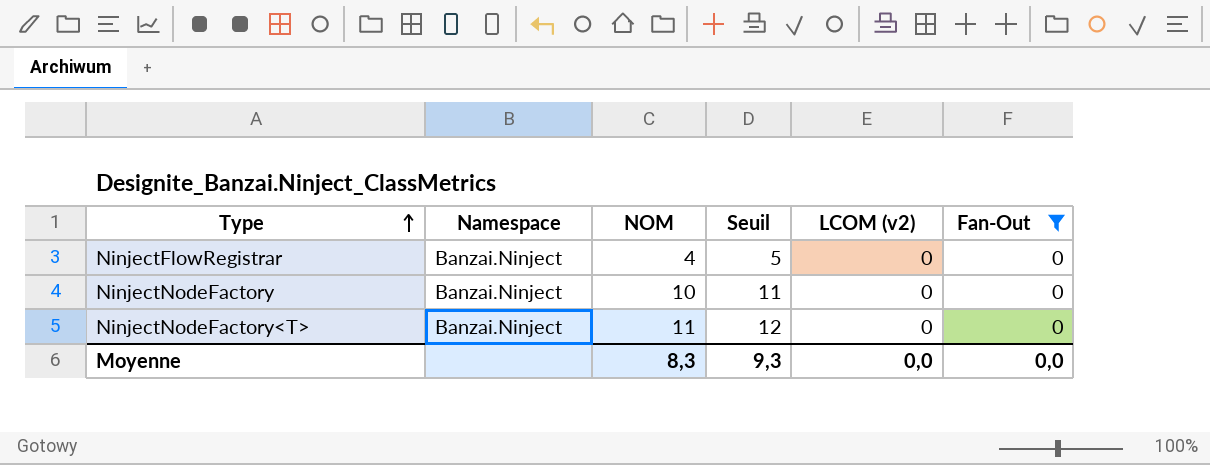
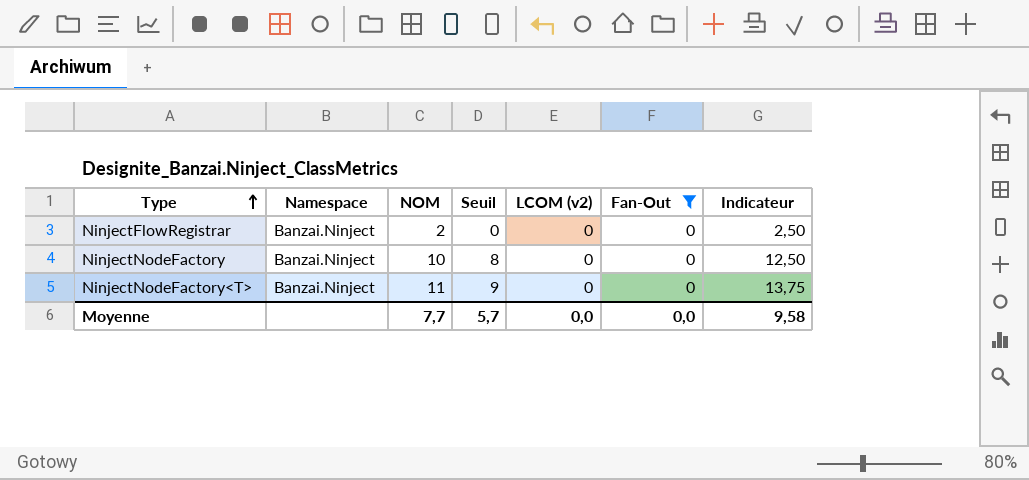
column Seuil | formula: [NOM] + 1 -> [NOM] - 2
column Indicateur | formula: none -> [NOM] * 1,25
NinjectFlowRegistrar | NOM: 4 -> 2
Moyenne | NOM: 8,3 -> 7,7
Moyenne | Seuil: 9,3 -> 5,7

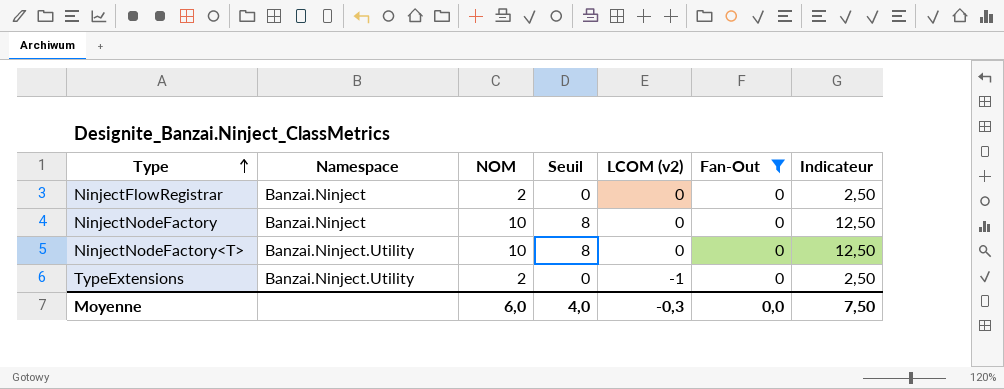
NinjectNodeFactory<T> | Namespace: Banzai.Ninject -> Banzai.Ninject.Utility
NinjectNodeFactory<T> | NOM: 11 -> 10
NinjectNodeFactory<T> | Seuil: 9 -> 8
NinjectNodeFactory<T> | Indicateur: 13,75 -> 12,50
row TypeExtensions: none -> Banzai.Ninject.Utility | 2 | 0 | -1 | 0 | 2,50
Moyenne | NOM: 7,7 -> 6,0
Moyenne | Seuil: 5,7 -> 4,0
Moyenne | LCOM (v2): 0,0 -> -0,3
Moyenne | Indicateur: 9,58 -> 7,50

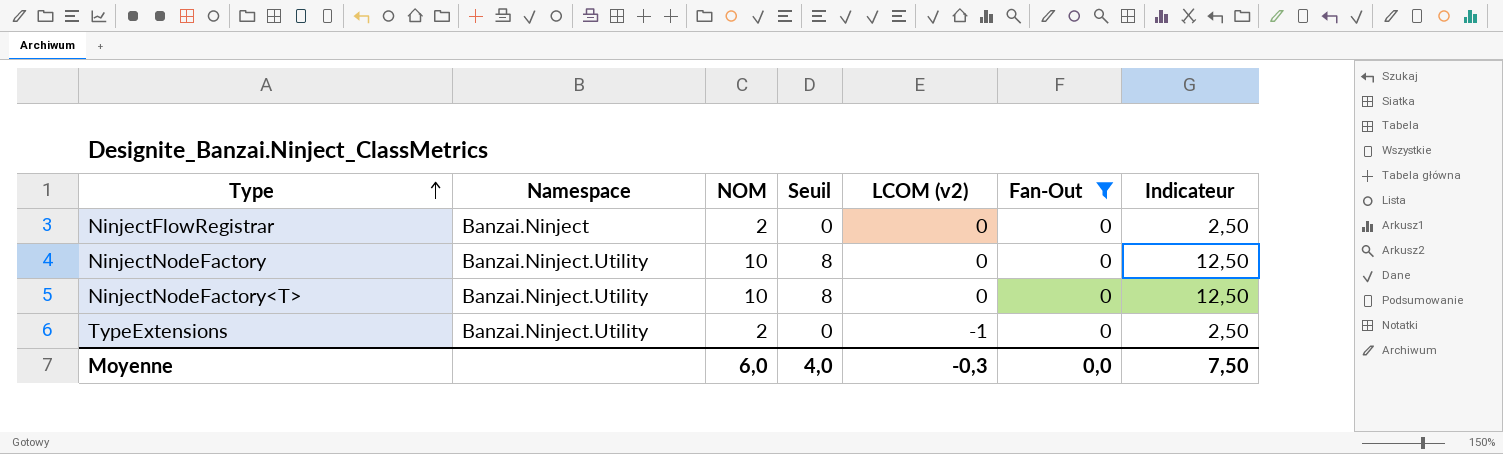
NinjectNodeFactory | Namespace: Banzai.Ninject -> Banzai.Ninject.Utility

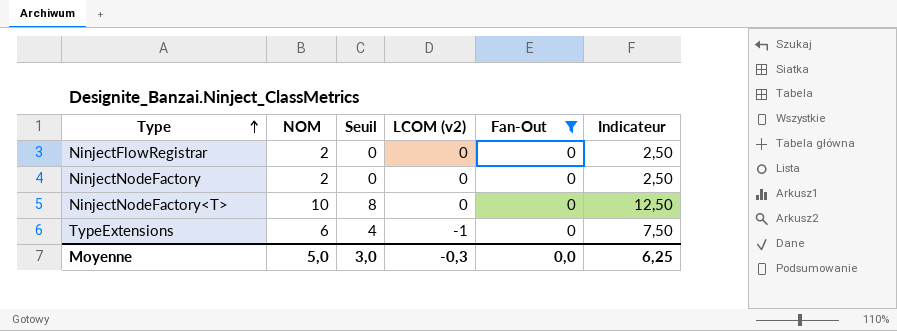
column Namespace | position: 2 -> none
NinjectNodeFactory | NOM: 10 -> 2
NinjectNodeFactory | Seuil: 8 -> 0
NinjectNodeFactory | Indicateur: 12,50 -> 2,50
TypeExtensions | NOM: 2 -> 6
TypeExtensions | Seuil: 0 -> 4
TypeExtensions | Indicateur: 2,50 -> 7,50
Moyenne | NOM: 6,0 -> 5,0
Moyenne | Seuil: 4,0 -> 3,0
Moyenne | Indicateur: 7,50 -> 6,25

